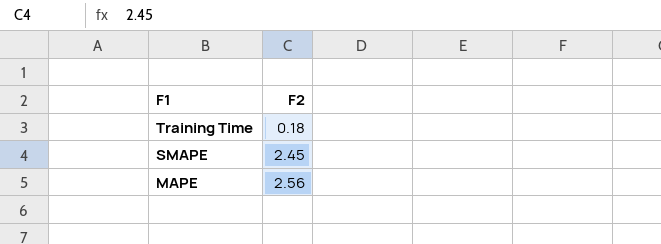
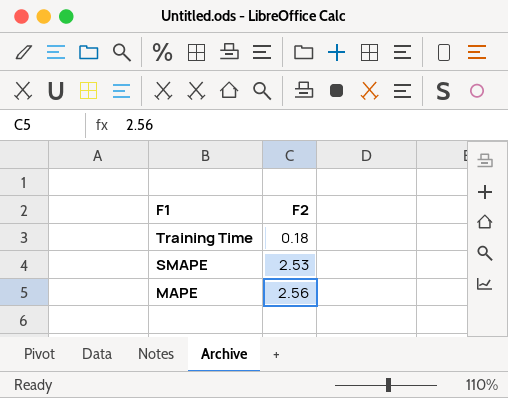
SMAPE | F2: 2.45 -> 2.53

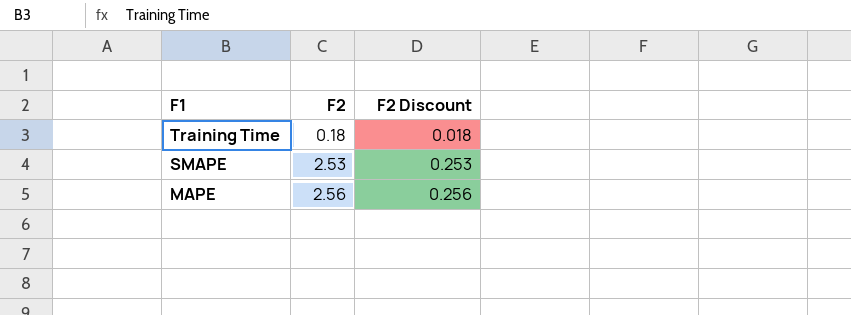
column F2 Discount | formula: none -> [F2] * 0.1

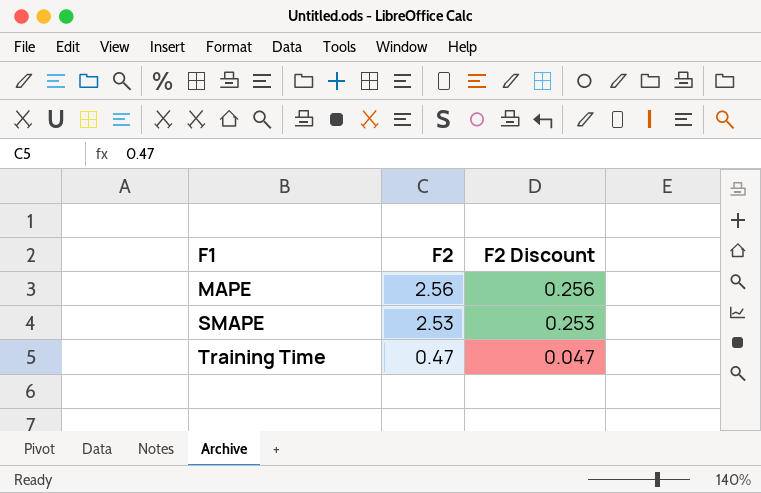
row order: F1 descending -> F1 ascending
Training Time | F2: 0.18 -> 0.47
Training Time | F2 Discount: 0.018 -> 0.047

